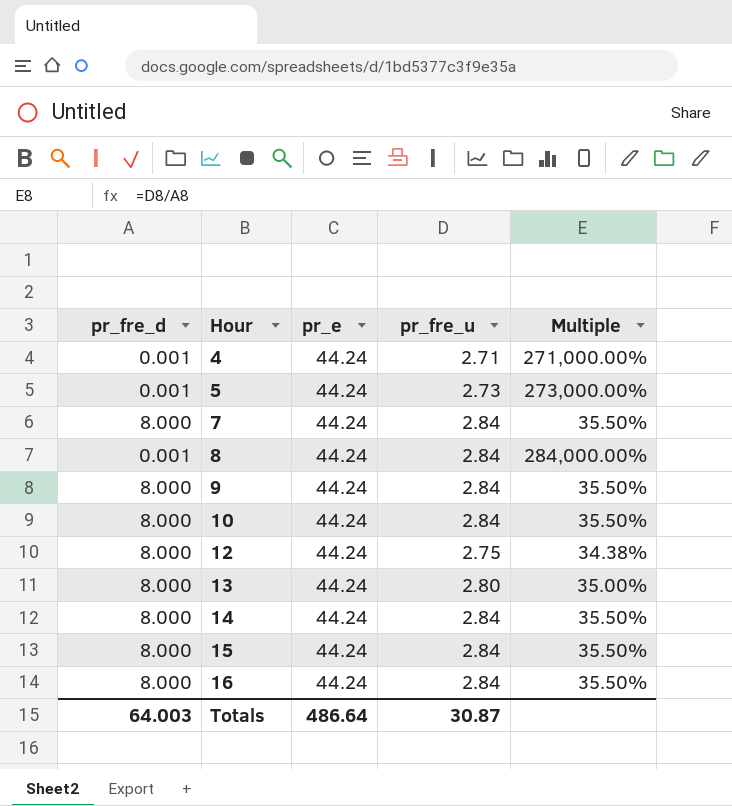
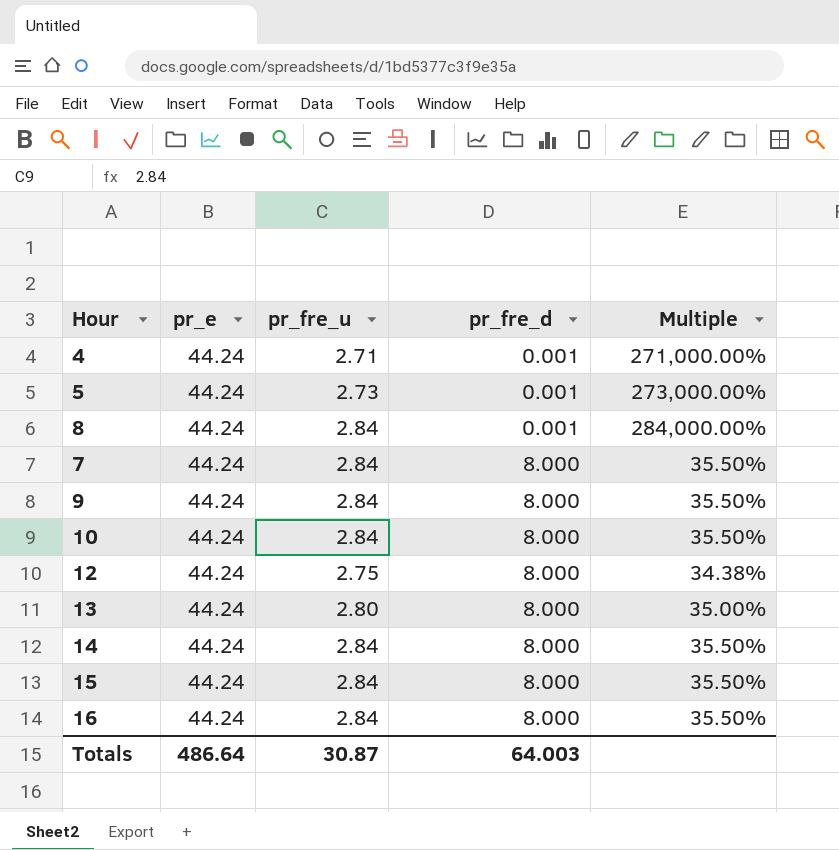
row order: Hour ascending -> pr_fre_d ascending
column pr_fre_d | position: 1 -> 4

